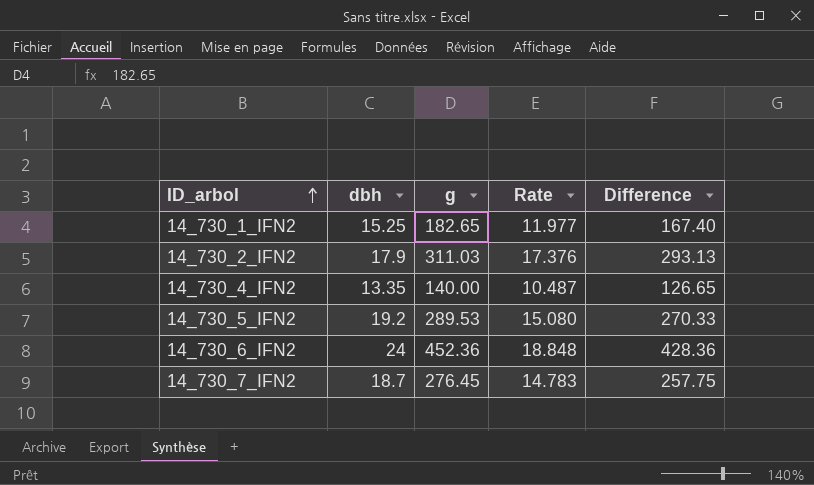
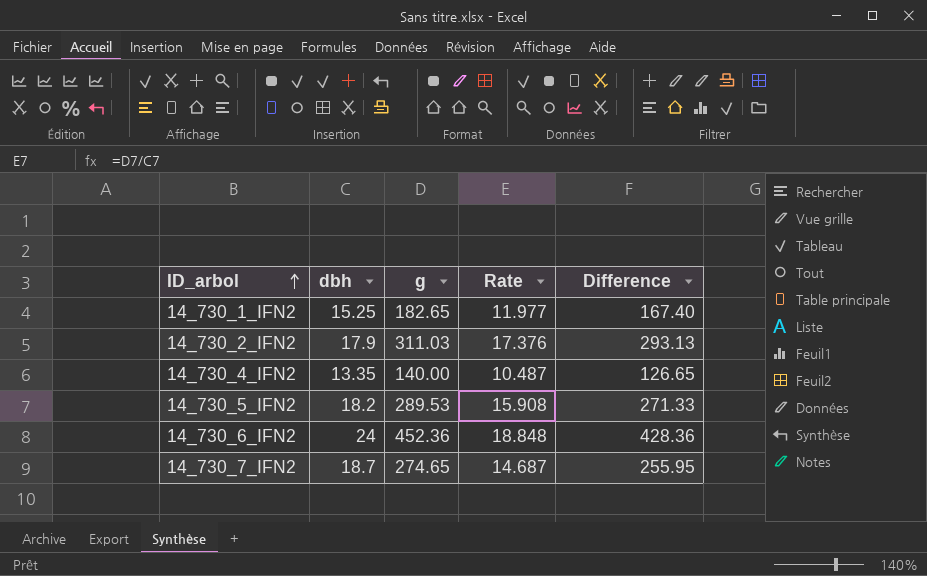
14_730_5_IFN2 | dbh: 19.2 -> 18.2
14_730_5_IFN2 | Rate: 15.080 -> 15.908
14_730_5_IFN2 | Difference: 270.33 -> 271.33
14_730_7_IFN2 | g: 276.45 -> 274.65
14_730_7_IFN2 | Rate: 14.783 -> 14.687
14_730_7_IFN2 | Difference: 257.75 -> 255.95

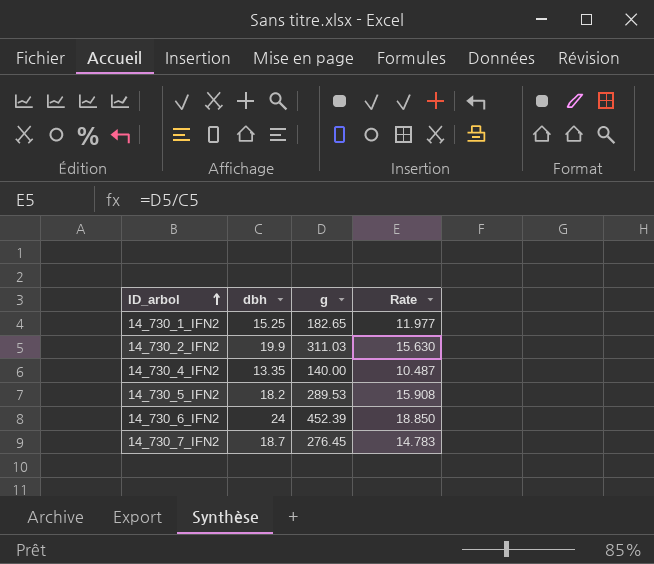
column Difference | formula: [g] - [dbh] -> none
14_730_2_IFN2 | dbh: 17.9 -> 19.9
14_730_2_IFN2 | Rate: 17.376 -> 15.630
14_730_6_IFN2 | g: 452.36 -> 452.39
14_730_6_IFN2 | Rate: 18.848 -> 18.850
14_730_7_IFN2 | g: 274.65 -> 276.45
14_730_7_IFN2 | Rate: 14.687 -> 14.783

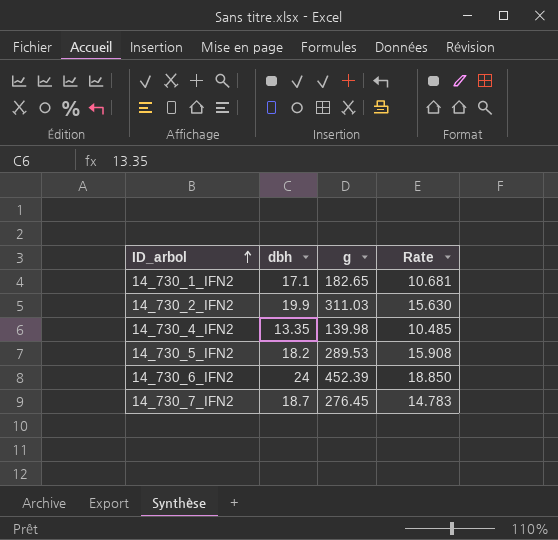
14_730_1_IFN2 | dbh: 15.25 -> 17.1
14_730_1_IFN2 | Rate: 11.977 -> 10.681
14_730_4_IFN2 | g: 140.00 -> 139.98
14_730_4_IFN2 | Rate: 10.487 -> 10.485

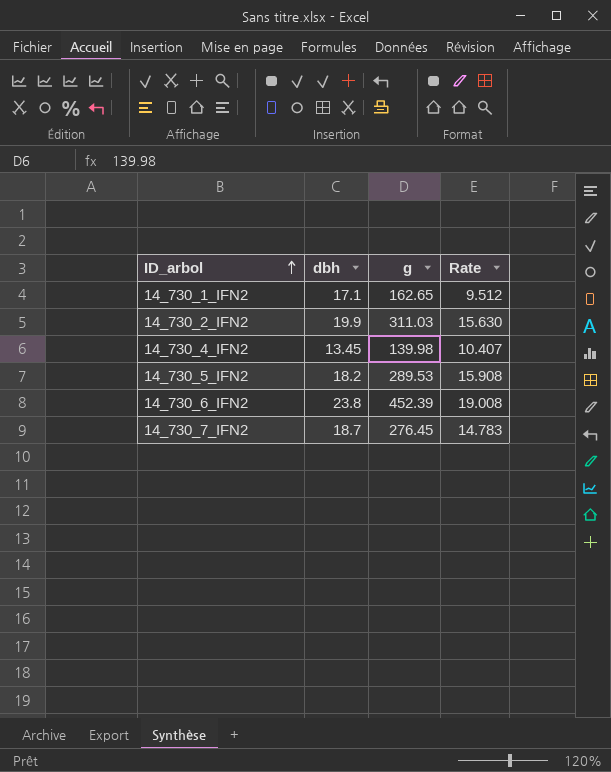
14_730_1_IFN2 | g: 182.65 -> 162.65
14_730_1_IFN2 | Rate: 10.681 -> 9.512
14_730_4_IFN2 | dbh: 13.35 -> 13.45
14_730_4_IFN2 | Rate: 10.485 -> 10.407
14_730_6_IFN2 | dbh: 24 -> 23.8
14_730_6_IFN2 | Rate: 18.850 -> 19.008

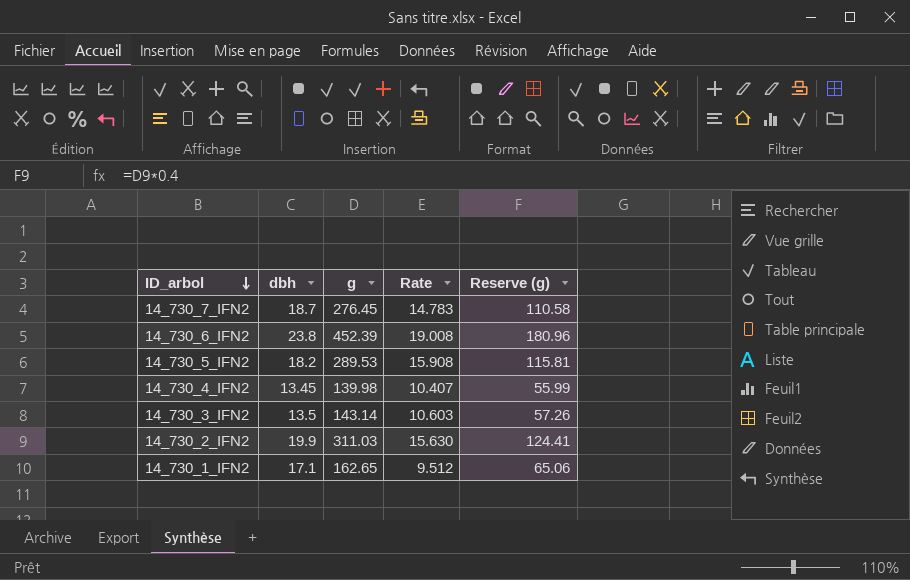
row order: ID_arbol ascending -> ID_arbol descending
column Reserve (g) | formula: none -> [g] * 0.4
row 14_730_3_IFN2: none -> 13.5 | 143.14 | 10.603 | 57.26

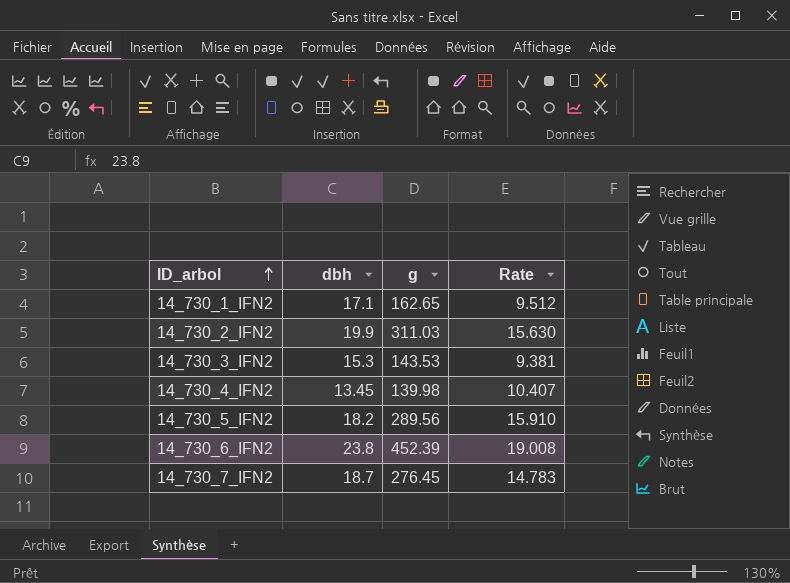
row order: ID_arbol descending -> ID_arbol ascending
column Reserve (g) | formula: [g] * 0.4 -> none
14_730_3_IFN2 | dbh: 13.5 -> 15.3
14_730_3_IFN2 | g: 143.14 -> 143.53
14_730_3_IFN2 | Rate: 10.603 -> 9.381
14_730_5_IFN2 | g: 289.53 -> 289.56
14_730_5_IFN2 | Rate: 15.908 -> 15.910

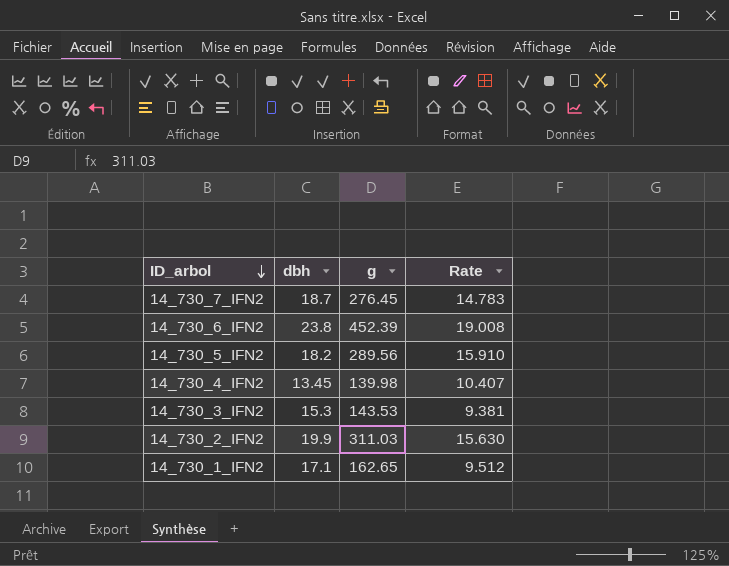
row order: ID_arbol ascending -> ID_arbol descending

